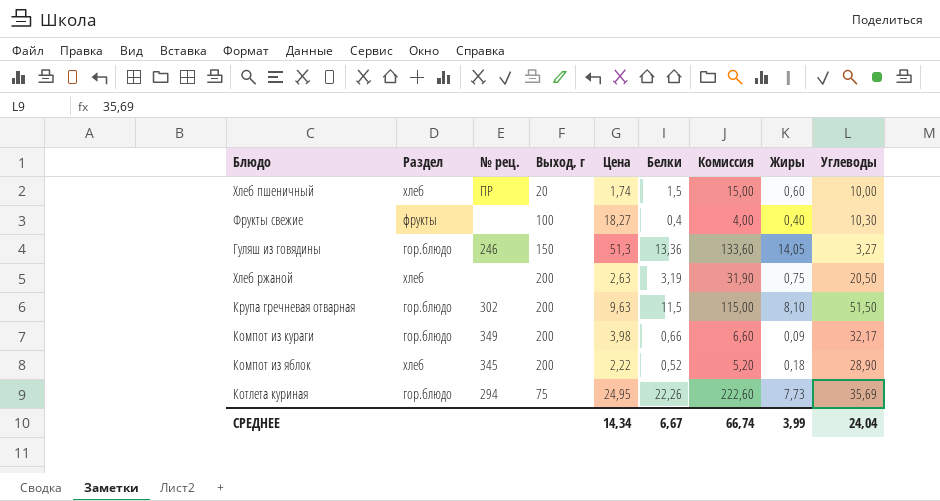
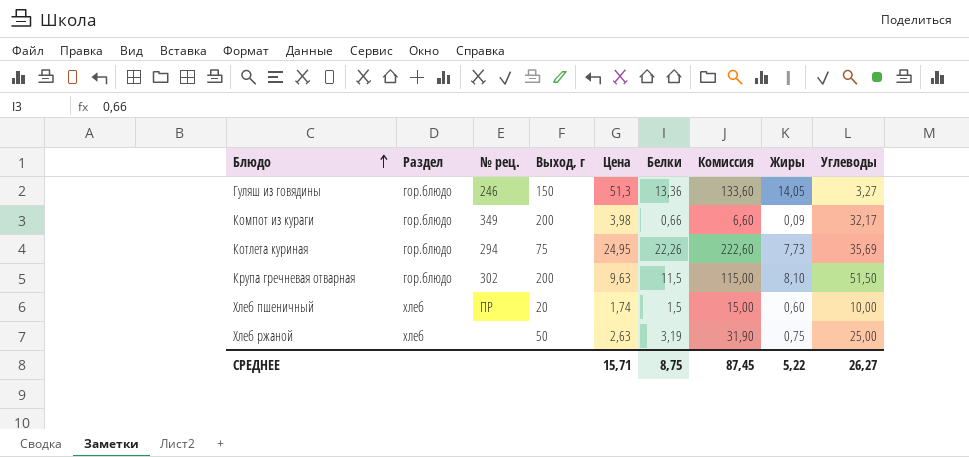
row order: none -> Блюдо ascending
row Фрукты свежие: фрукты | none | 100 | 18,27 | 0,4 | 4,00 | 0,40 | 10,30 -> none
row Компот из яблок: хлеб | 345 | 200 | 2,22 | 0,52 | 5,20 | 0,18 | 28,90 -> none
Хлеб ржаной | Выход, г: 200 -> 50
Хлеб ржаной | Углеводы: 20,50 -> 25,00
СРЕДНЕЕ | Цена: 14,34 -> 15,71
СРЕДНЕЕ | Белки: 6,67 -> 8,75
СРЕДНЕЕ | Комиссия: 66,74 -> 87,45
СРЕДНЕЕ | Жиры: 3,99 -> 5,22
СРЕДНЕЕ | Углеводы: 24,04 -> 26,27

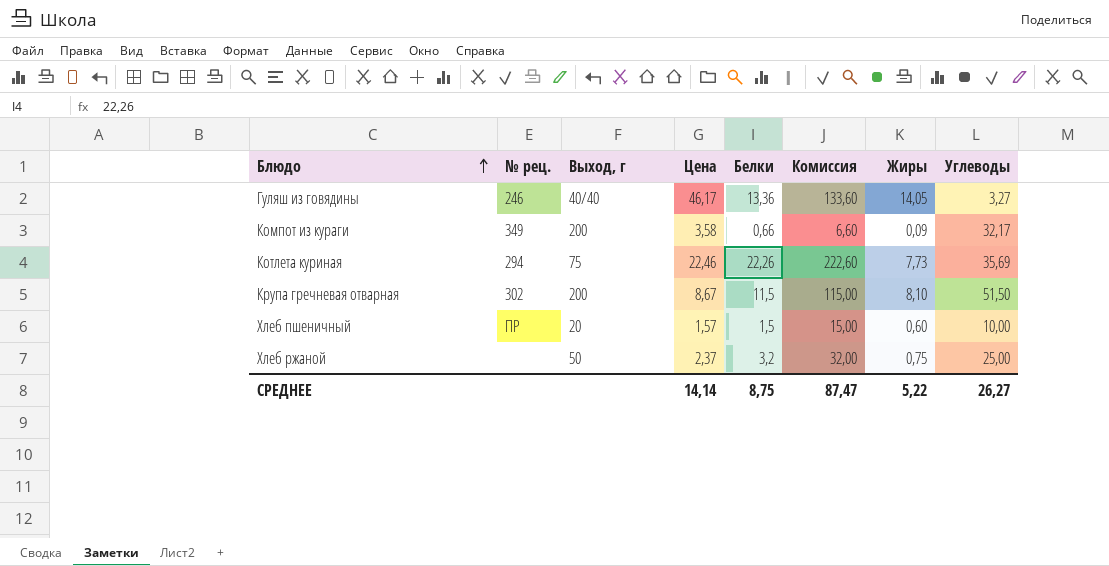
column Раздел | position: 2 -> none
Гуляш из говядины | Выход, г: 150 -> 40/40
Гуляш из говядины | Цена: 51,3 -> 46,17
Компот из кураги | Цена: 3,98 -> 3,58
Котлета куриная | Цена: 24,95 -> 22,46
Крупа гречневая отварная | Цена: 9,63 -> 8,67
Хлеб пшеничный | Цена: 1,74 -> 1,57
Хлеб ржаной | Цена: 2,63 -> 2,37
Хлеб ржаной | Белки: 3,19 -> 3,2
Хлеб ржаной | Комиссия: 31,90 -> 32,00
СРЕДНЕЕ | Цена: 15,71 -> 14,14
СРЕДНЕЕ | Комиссия: 87,45 -> 87,47

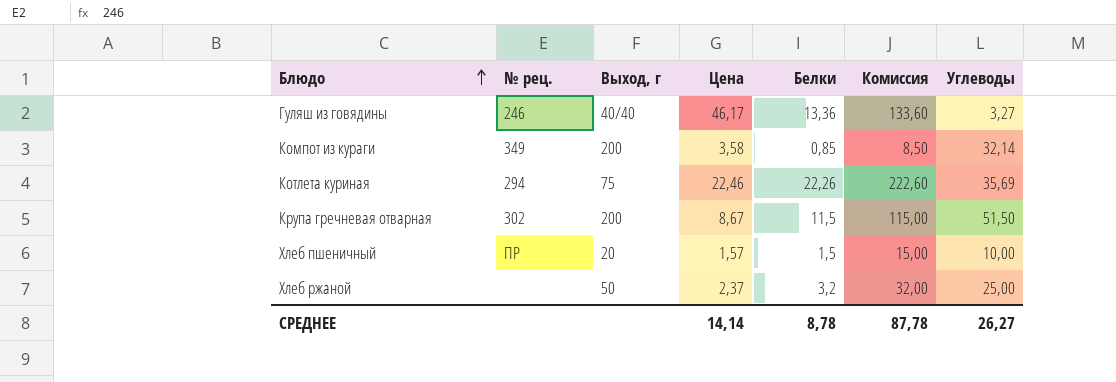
column Жиры | position: 7 -> none
Компот из кураги | Белки: 0,66 -> 0,85
Компот из кураги | Комиссия: 6,60 -> 8,50
Компот из кураги | Углеводы: 32,17 -> 32,14
СРЕДНЕЕ | Белки: 8,75 -> 8,78
СРЕДНЕЕ | Комиссия: 87,47 -> 87,78

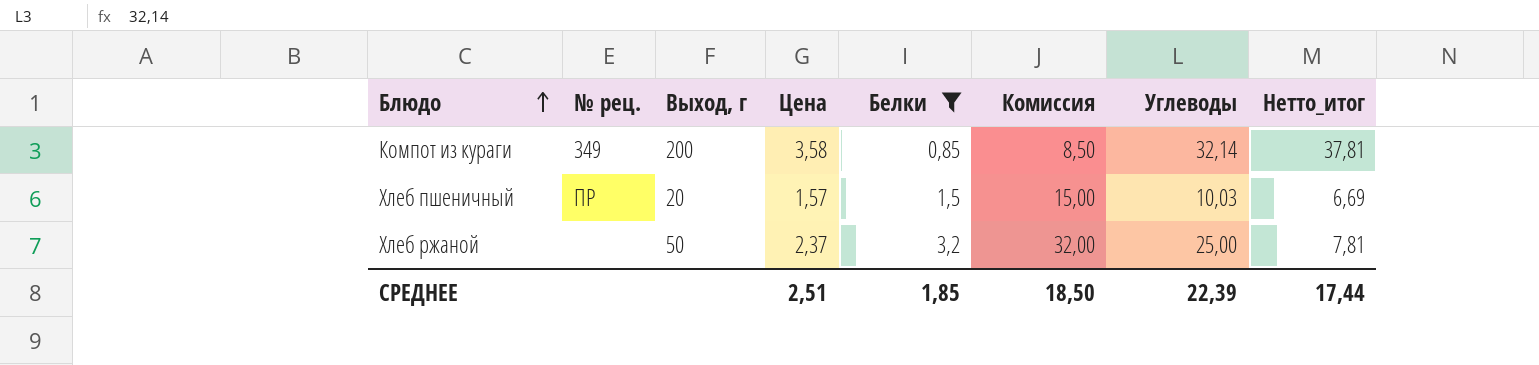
filter: none -> Белки <= 3,2
column Нетто_итог | formula: none -> [Углеводы] / [Белки]
Хлеб пшеничный | Углеводы: 10,00 -> 10,03
СРЕДНЕЕ | Цена: 14,14 -> 2,51
СРЕДНЕЕ | Белки: 8,78 -> 1,85
СРЕДНЕЕ | Комиссия: 87,78 -> 18,50
СРЕДНЕЕ | Углеводы: 26,27 -> 22,39

